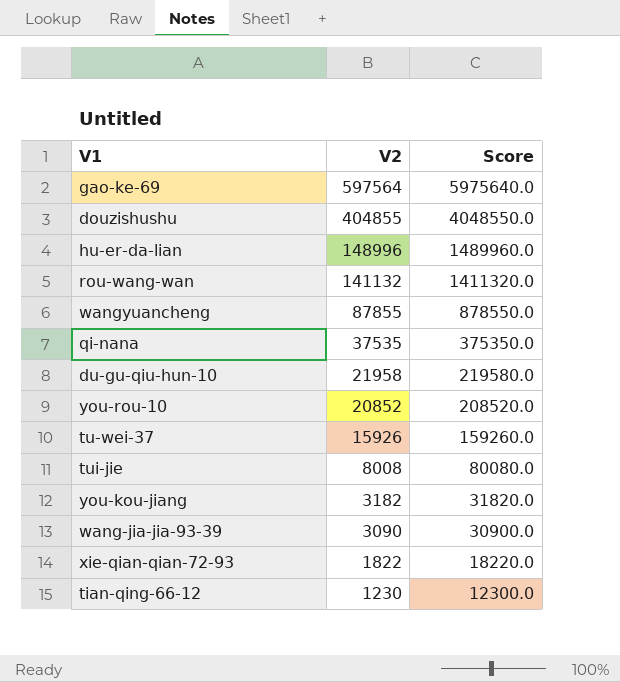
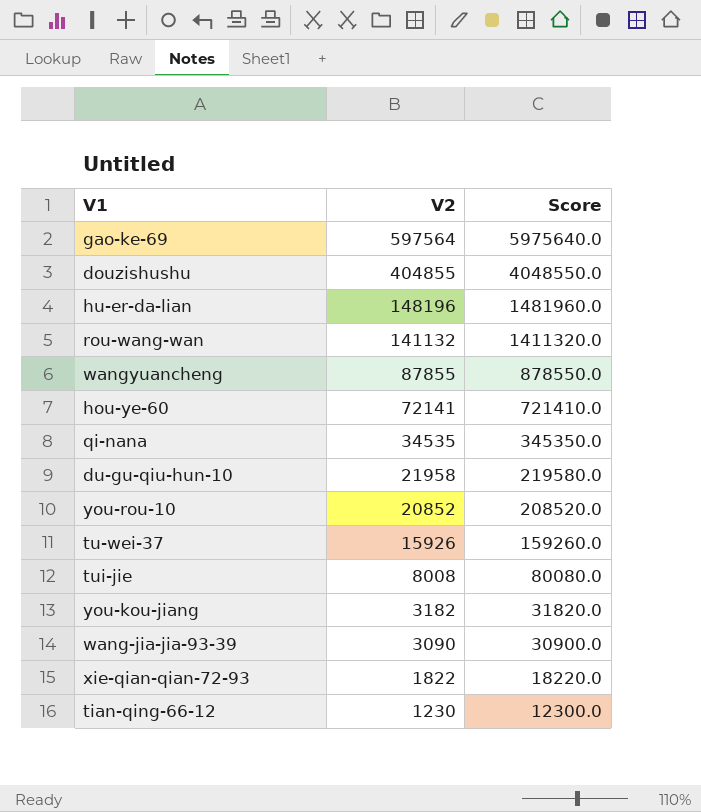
hu-er-da-lian | V2: 148996 -> 148196
hu-er-da-lian | Score: 1489960.0 -> 1481960.0
row hou-ye-60: none -> 72141 | 721410.0
qi-nana | V2: 37535 -> 34535
qi-nana | Score: 375350.0 -> 345350.0

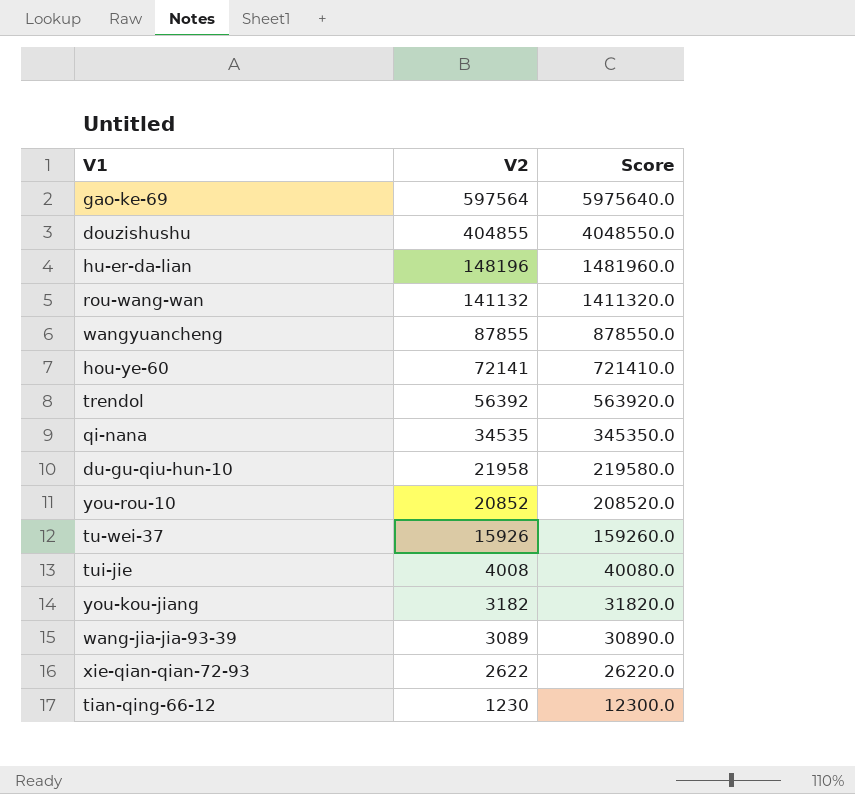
row trendol: none -> 56392 | 563920.0
tui-jie | V2: 8008 -> 4008
tui-jie | Score: 80080.0 -> 40080.0
wang-jia-jia-93-39 | V2: 3090 -> 3089
wang-jia-jia-93-39 | Score: 30900.0 -> 30890.0
xie-qian-qian-72-93 | V2: 1822 -> 2622
xie-qian-qian-72-93 | Score: 18220.0 -> 26220.0

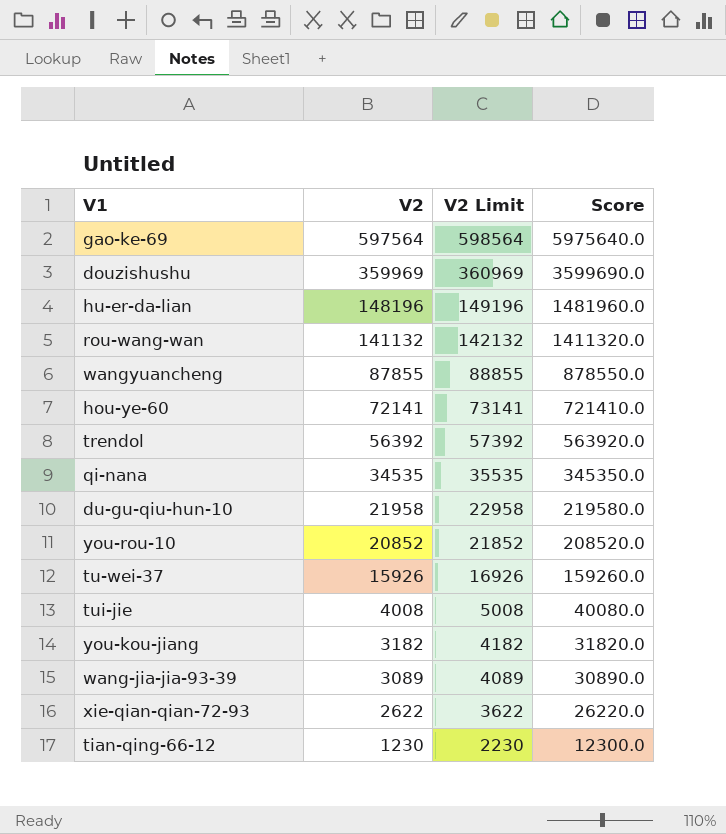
column V2 Limit | formula: none -> [V2] + 1000
douzishushu | V2: 404855 -> 359969
douzishushu | Score: 4048550.0 -> 3599690.0

